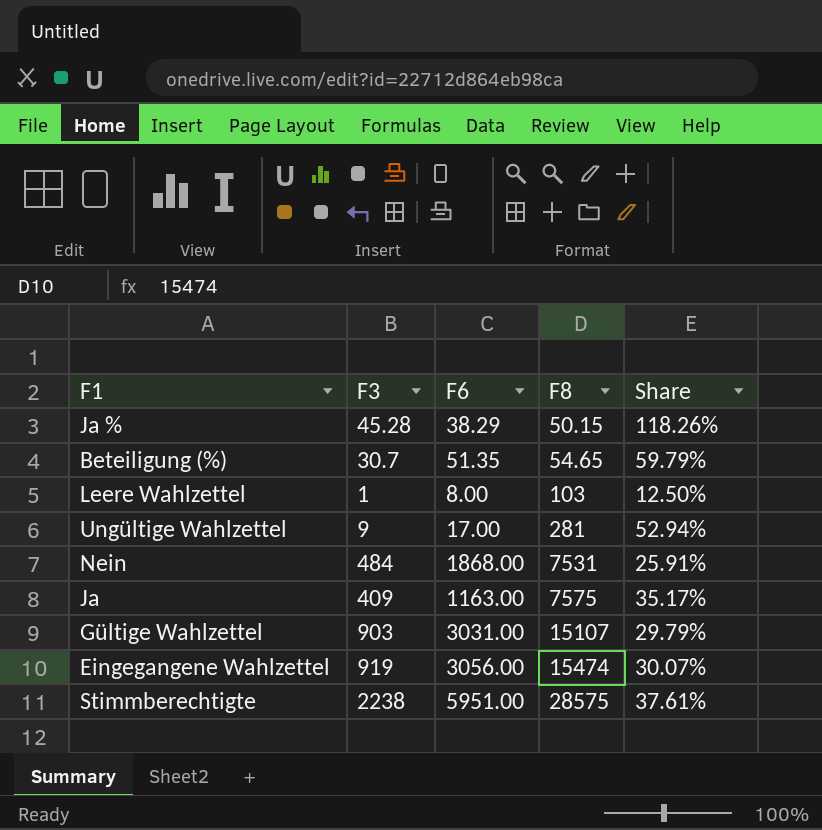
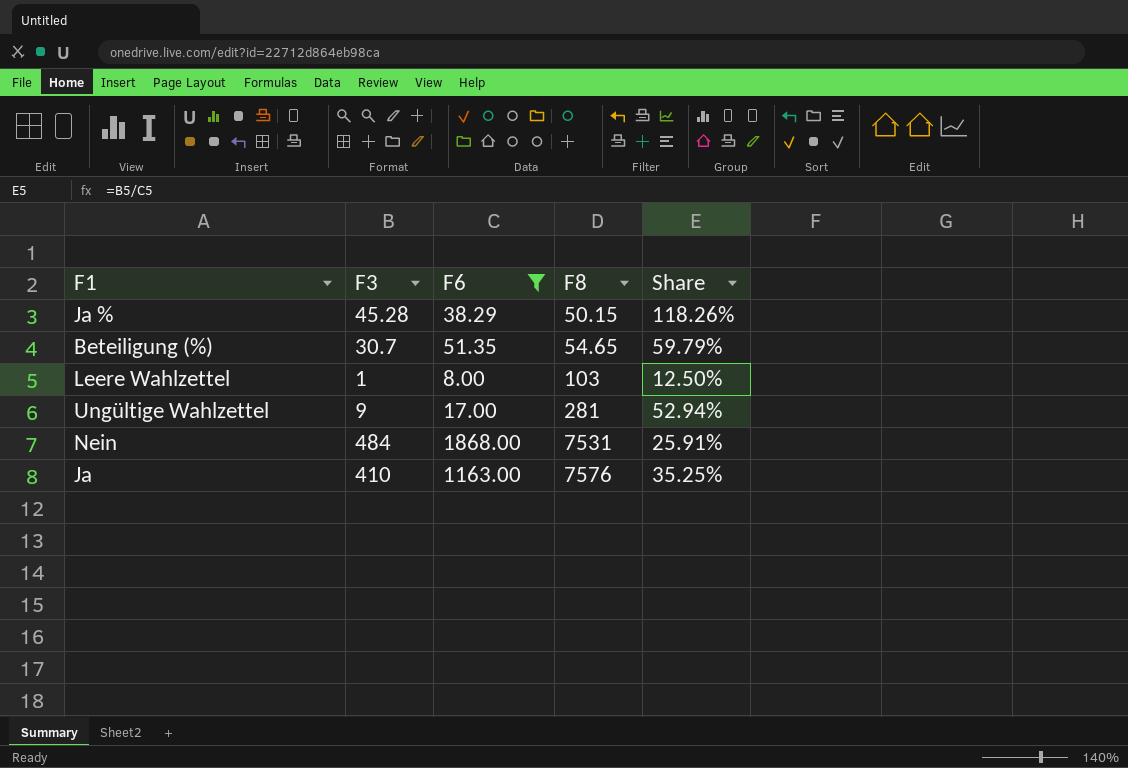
filter: none -> F6 <= 1868.00
Ja | F3: 409 -> 410
Ja | F8: 7575 -> 7576
Ja | Share: 35.17% -> 35.25%

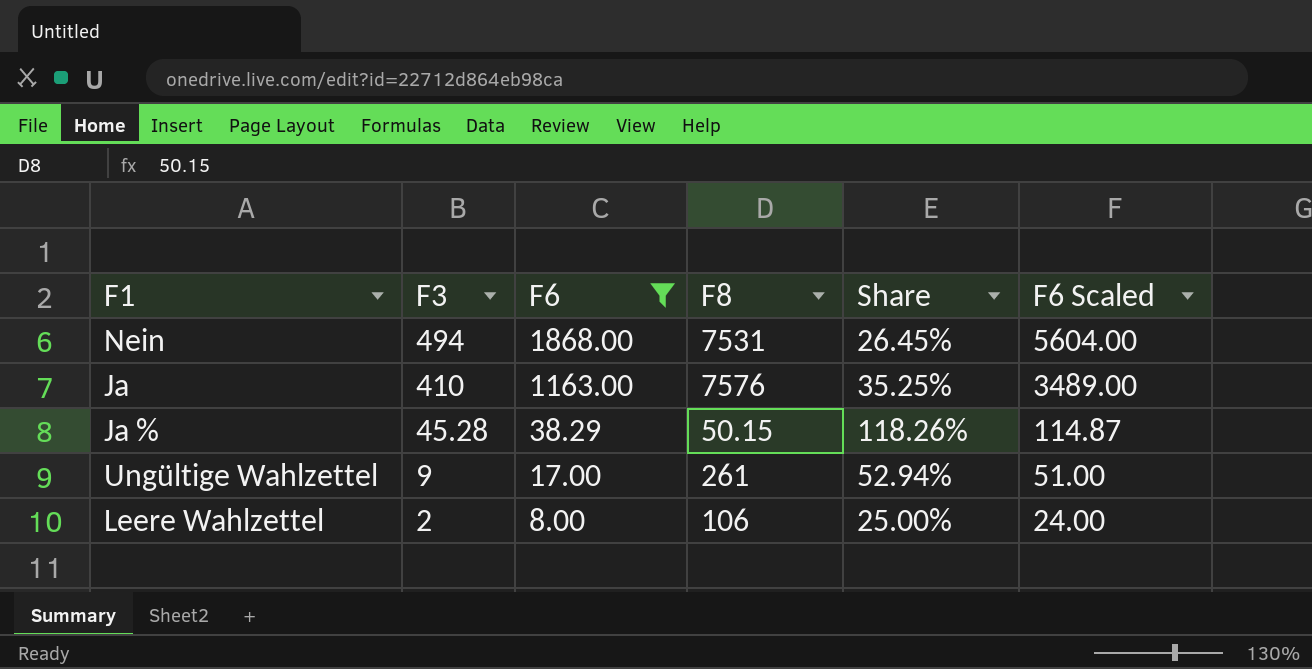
row order: F8 ascending -> F3 descending
column F6 Scaled | formula: none -> [F6] * 3
row Beteiligung (%): 30.7 | 51.35 | 54.65 | 59.79% -> none
Nein | F3: 484 -> 494
Nein | Share: 25.91% -> 26.45%
Ungültige Wahlzettel | F8: 281 -> 261
Leere Wahlzettel | F3: 1 -> 2
Leere Wahlzettel | F8: 103 -> 106
Leere Wahlzettel | Share: 12.50% -> 25.00%

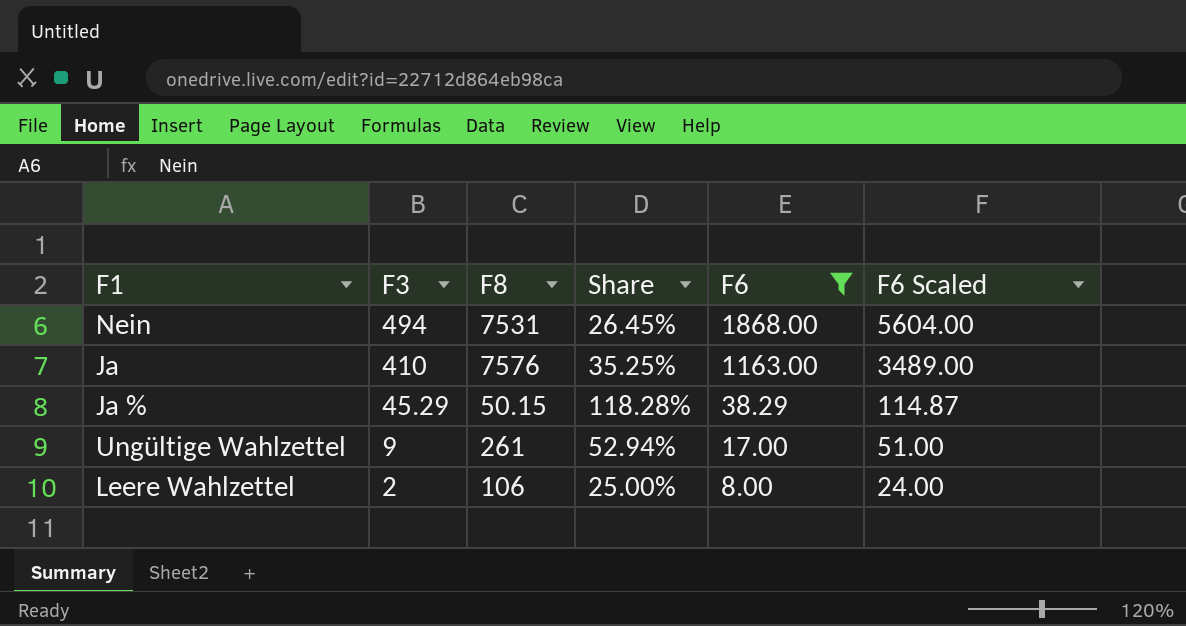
column F6 | position: 3 -> 5
Ja % | F3: 45.28 -> 45.29
Ja % | Share: 118.26% -> 118.28%

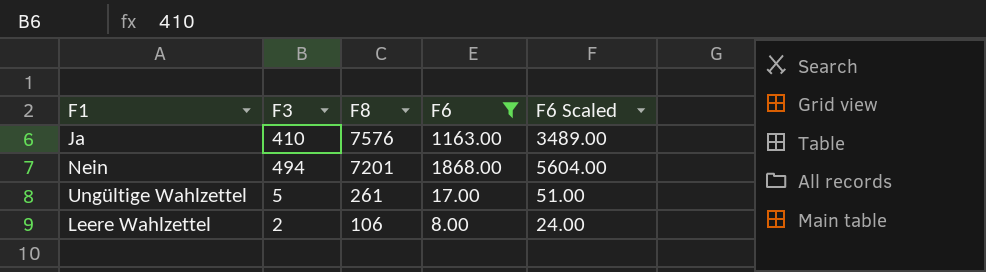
row order: F3 descending -> F8 descending
column Share | formula: [F3] / [F6] -> none
row Ja %: 45.29 | 50.15 | 118.28% | 38.29 | 114.87 -> none
Nein | F8: 7531 -> 7201
Ungültige Wahlzettel | F3: 9 -> 5

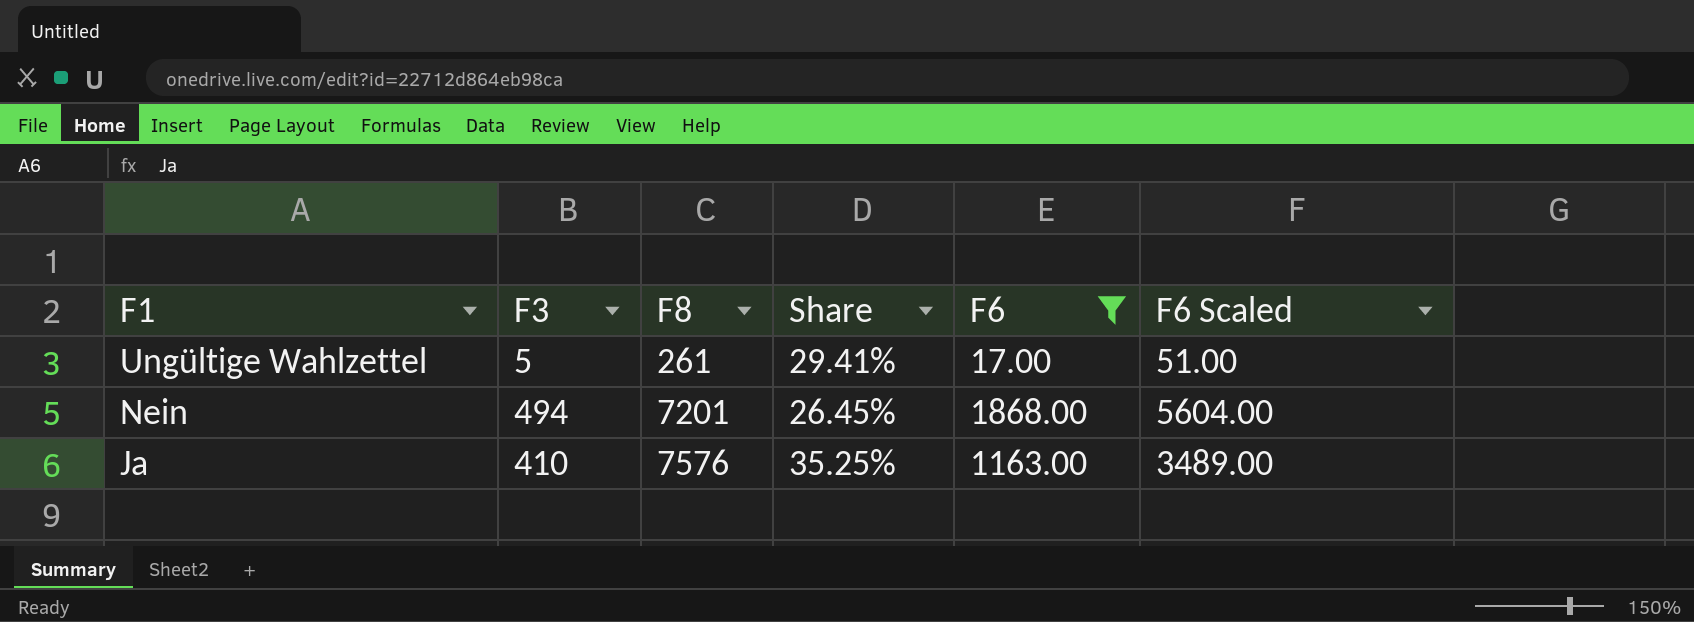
row order: F8 descending -> F1 descending
column Share | formula: none -> [F3] / [F6]
row Leere Wahlzettel: 2 | 106 | 8.00 | 24.00 -> none

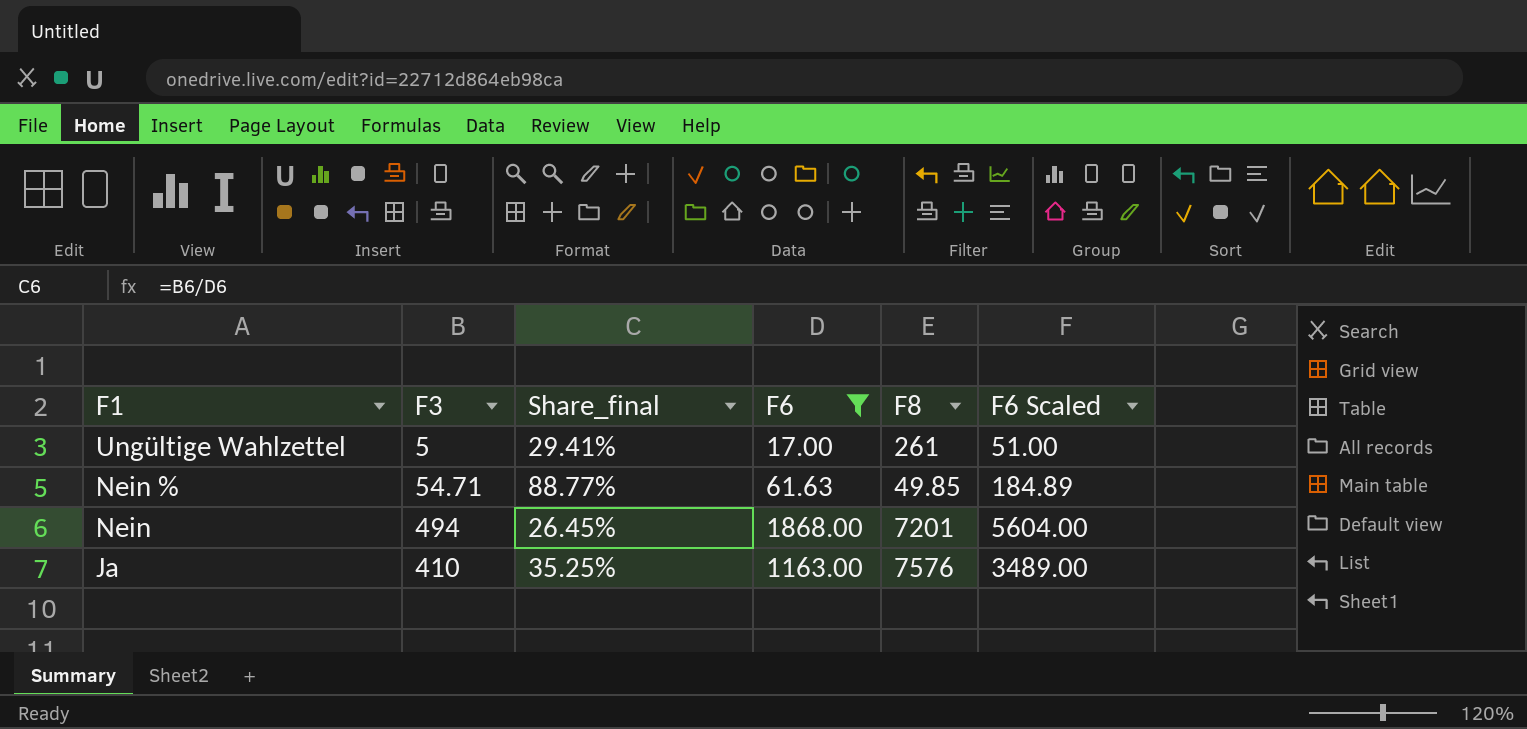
column name: Share -> Share_final
column F8 | position: 3 -> 5
row Nein %: none -> 54.71 | 88.77% | 61.63 | 49.85 | 184.89

